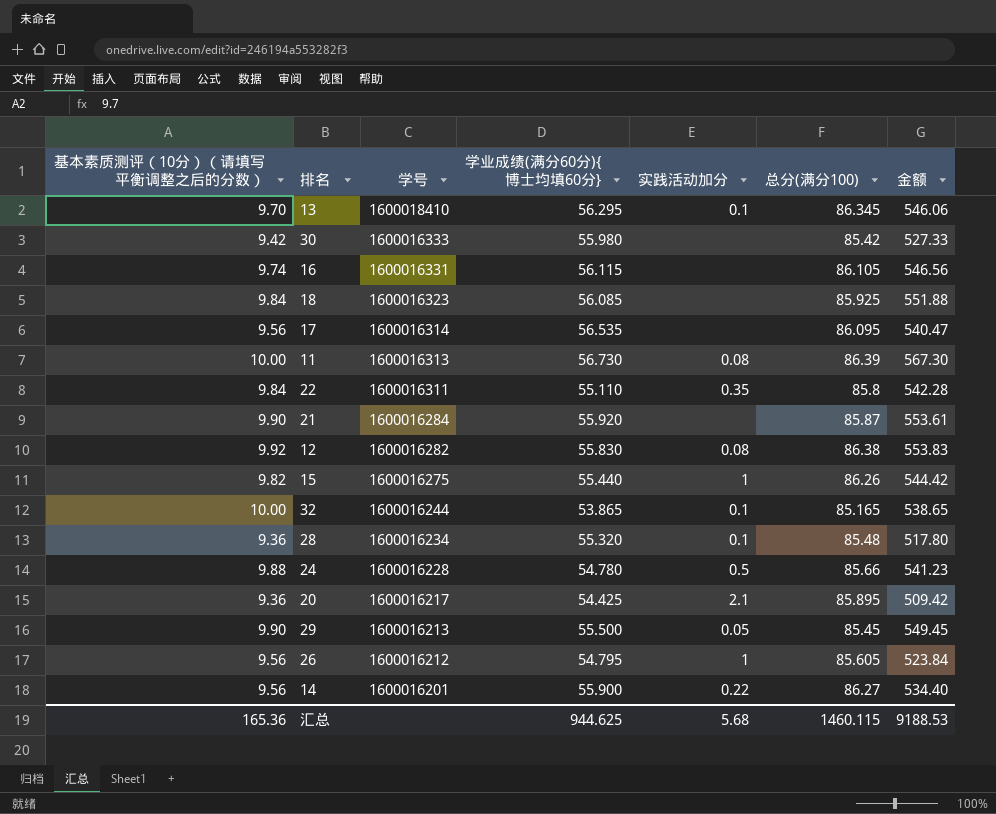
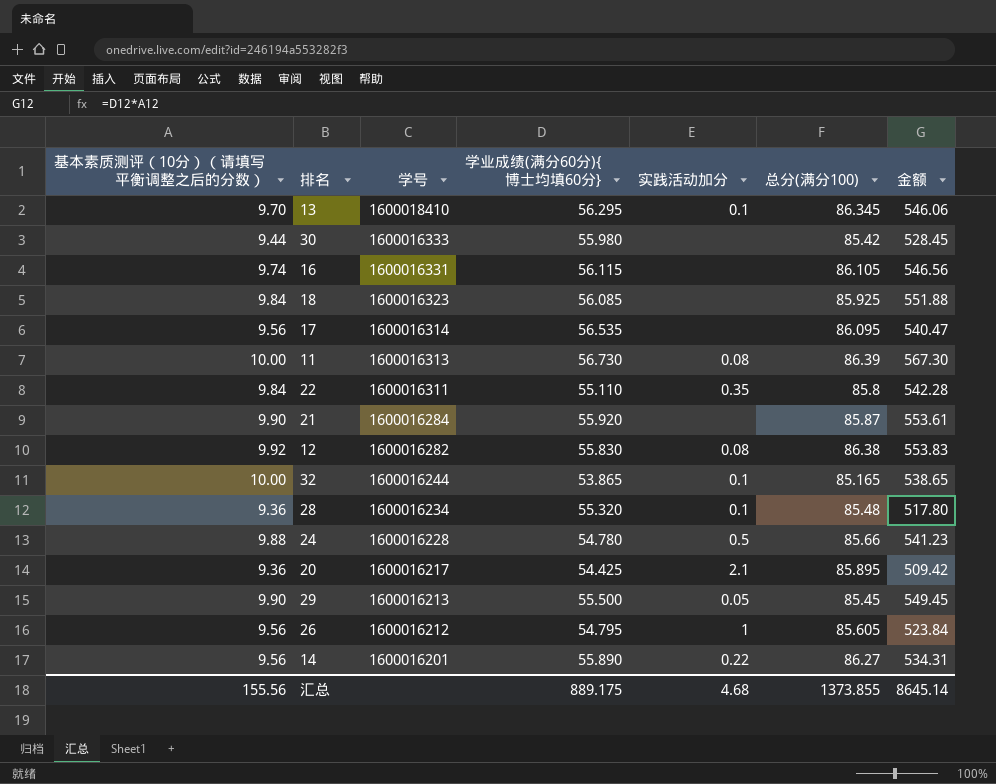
row 15: 9.82 | 1600016275 | 55.440 | 1 | 86.26 | 544.42 -> none
30 | 基本素质测评（10分）（请填写平衡调整之后的分数）: 9.42 -> 9.44
30 | 金额: 527.33 -> 528.45
14 | 学业成绩(满分60分){博士均填60分}: 55.900 -> 55.890
14 | 金额: 534.40 -> 534.31
汇总 | 基本素质测评（10分）（请填写平衡调整之后的分数）: 165.36 -> 155.56
汇总 | 学业成绩(满分60分){博士均填60分}: 944.625 -> 889.175
汇总 | 实践活动加分: 5.68 -> 4.68
汇总 | 总分(满分100): 1460.115 -> 1373.855
汇总 | 金额: 9188.53 -> 8645.14

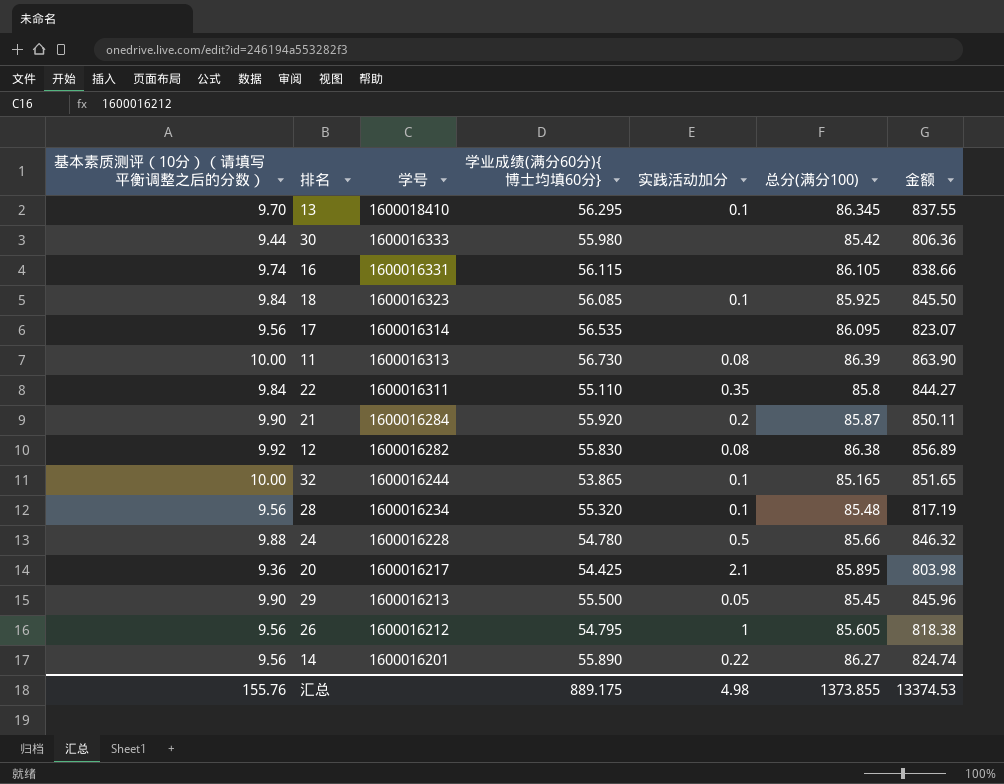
column 金额 | formula: [基本素质测评（10分）（请填写平衡调整之后的分数）] * [学业成绩(满分60分){博士均填60分}] -> [基本素质测评（10分）（请填写平衡调整之后的分数）] * [总分(满分100)]
18 | 实践活动加分: none -> 0.1
21 | 实践活动加分: none -> 0.2
28 | 基本素质测评（10分）（请填写平衡调整之后的分数）: 9.36 -> 9.56
汇总 | 基本素质测评（10分）（请填写平衡调整之后的分数）: 155.56 -> 155.76
汇总 | 实践活动加分: 4.68 -> 4.98
汇总 | 金额: 8645.14 -> 13374.53

